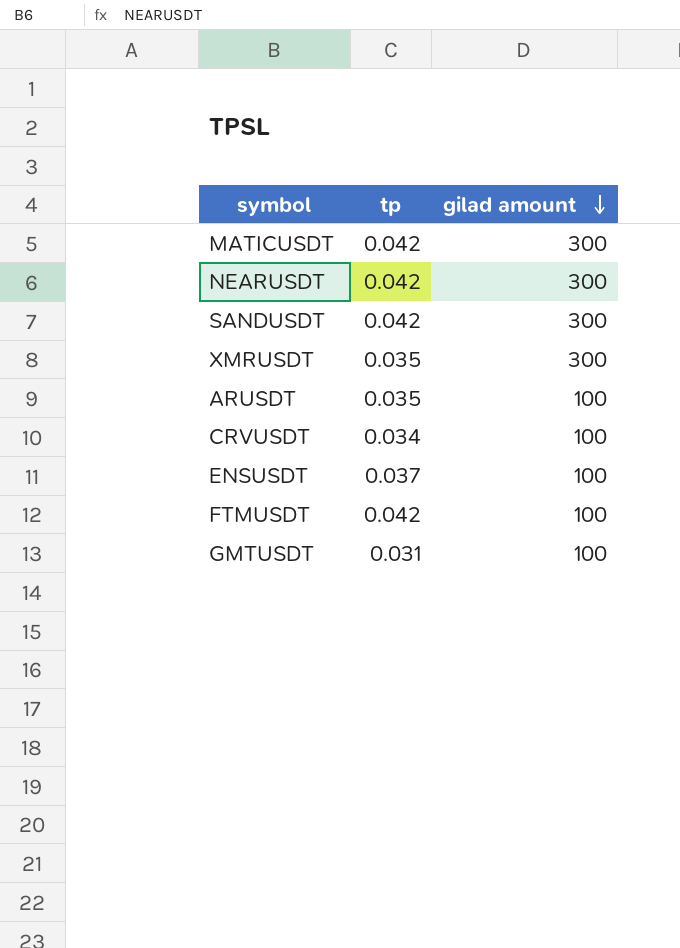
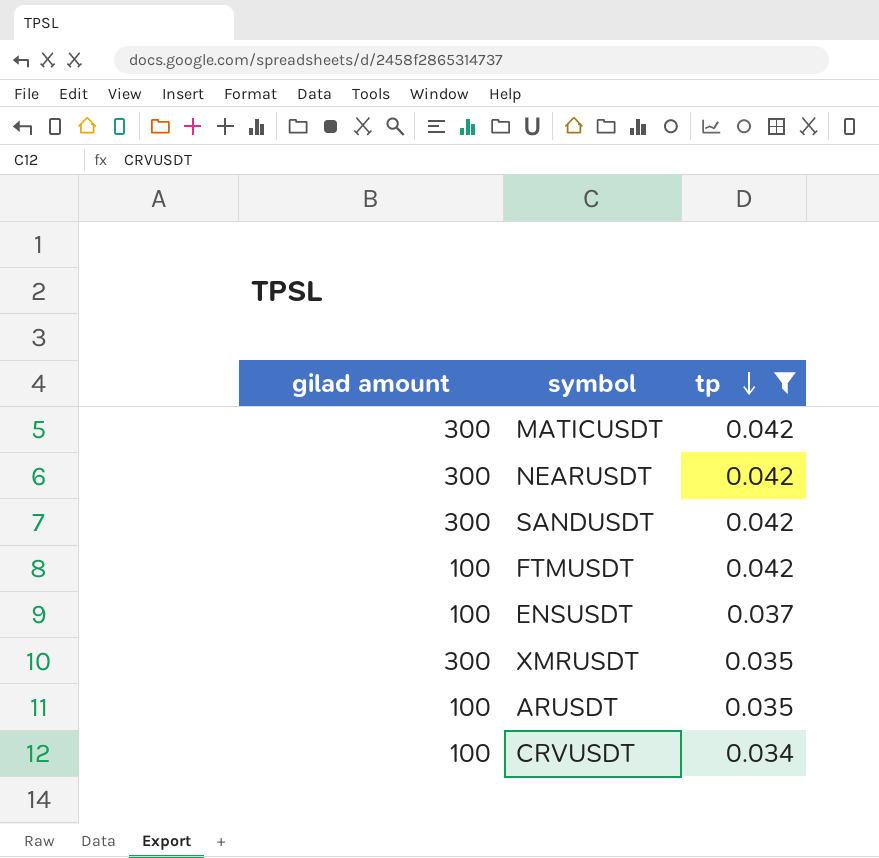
filter: none -> tp != 0.031
row order: gilad amount descending -> tp descending
column gilad amount | position: 3 -> 1

